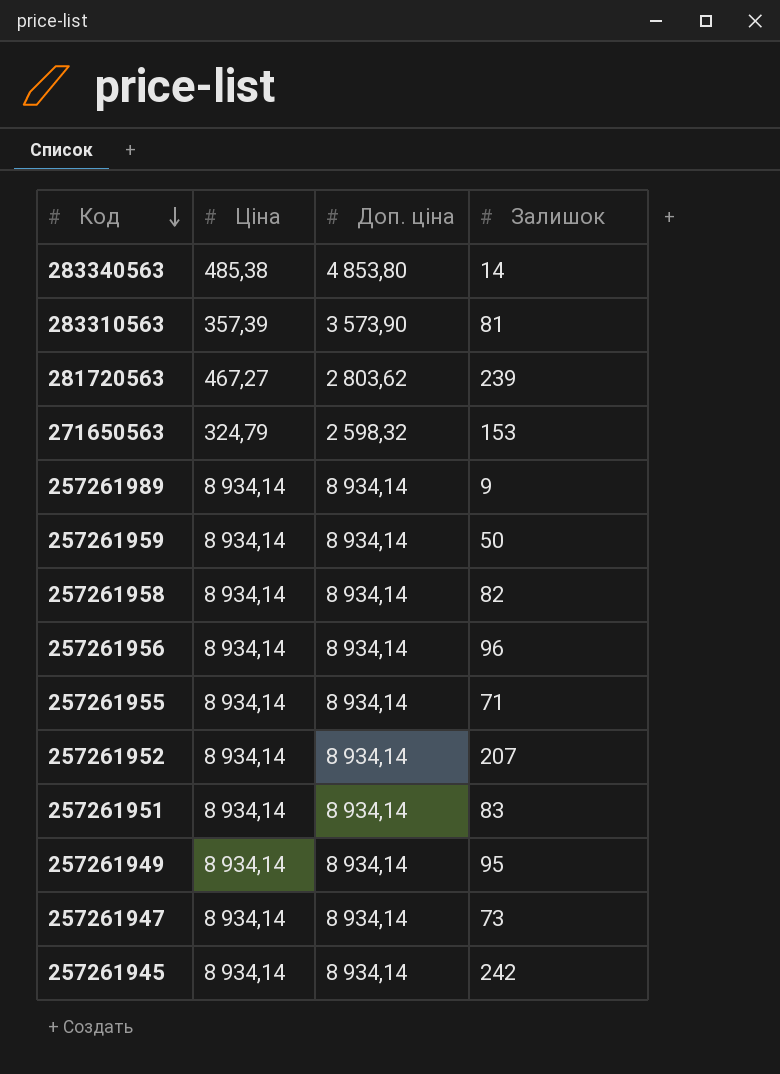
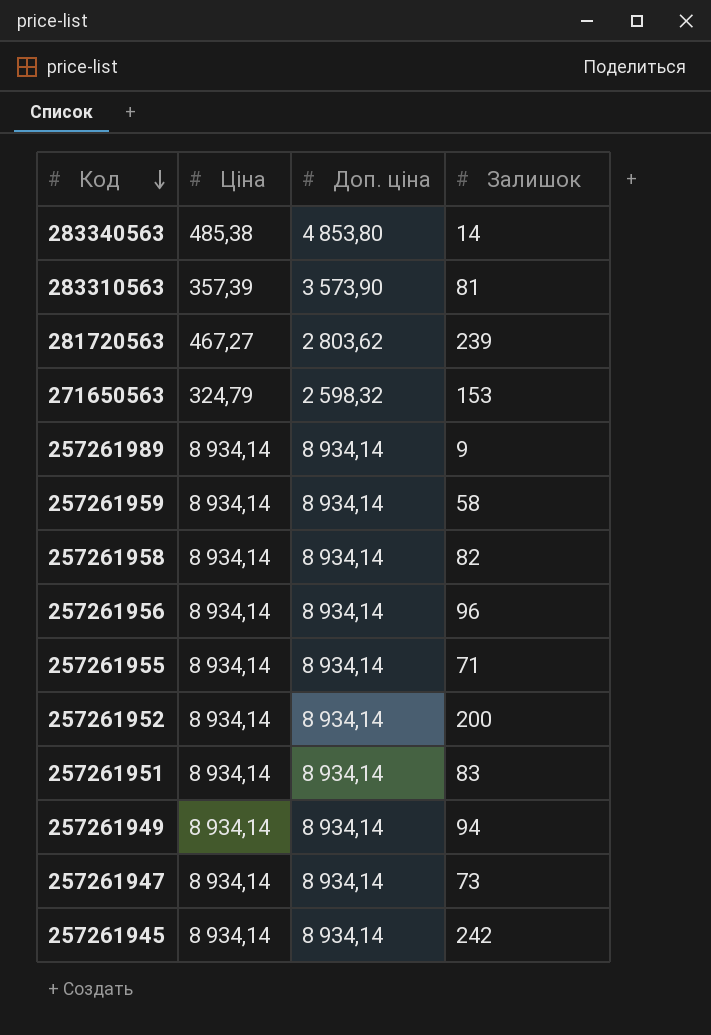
257261959 | Залишок: 50 -> 58
257261952 | Залишок: 207 -> 200
257261949 | Залишок: 95 -> 94

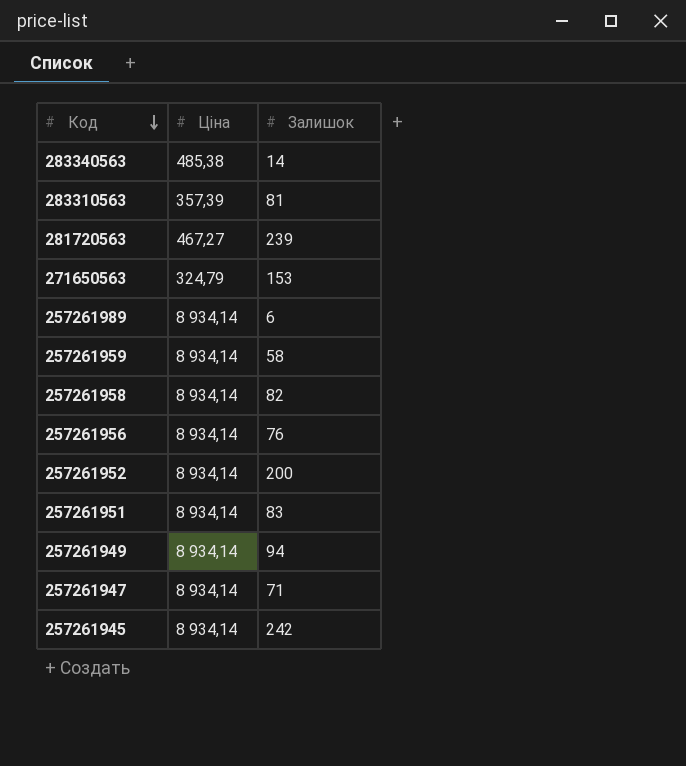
column Доп. ціна | position: 3 -> none
row 257261955: 8 934,14 | 8 934,14 | 71 -> none
257261989 | Залишок: 9 -> 6
257261956 | Залишок: 96 -> 76
257261947 | Залишок: 73 -> 71

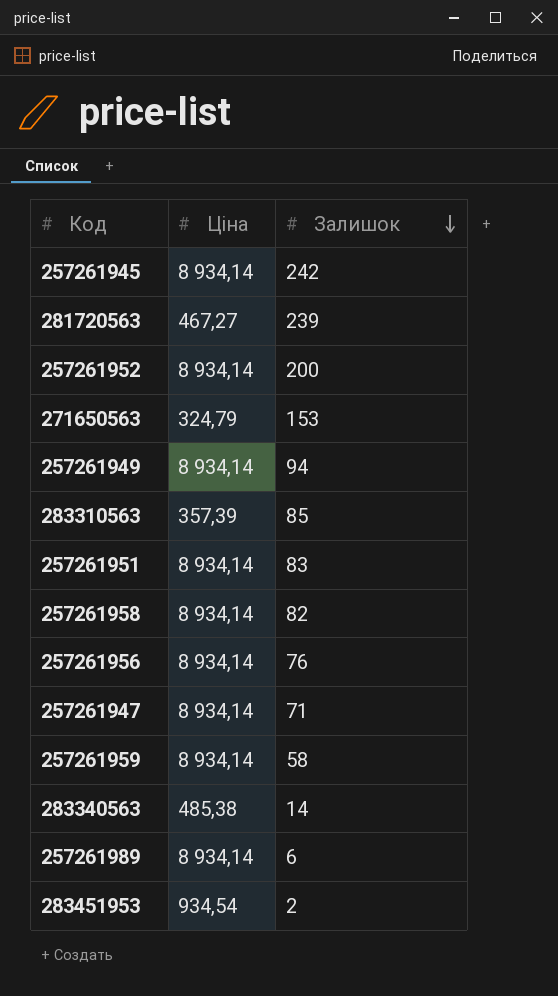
row order: Код descending -> Залишок descending
283310563 | Залишок: 81 -> 85
row 283451953: none -> 934,54 | 2

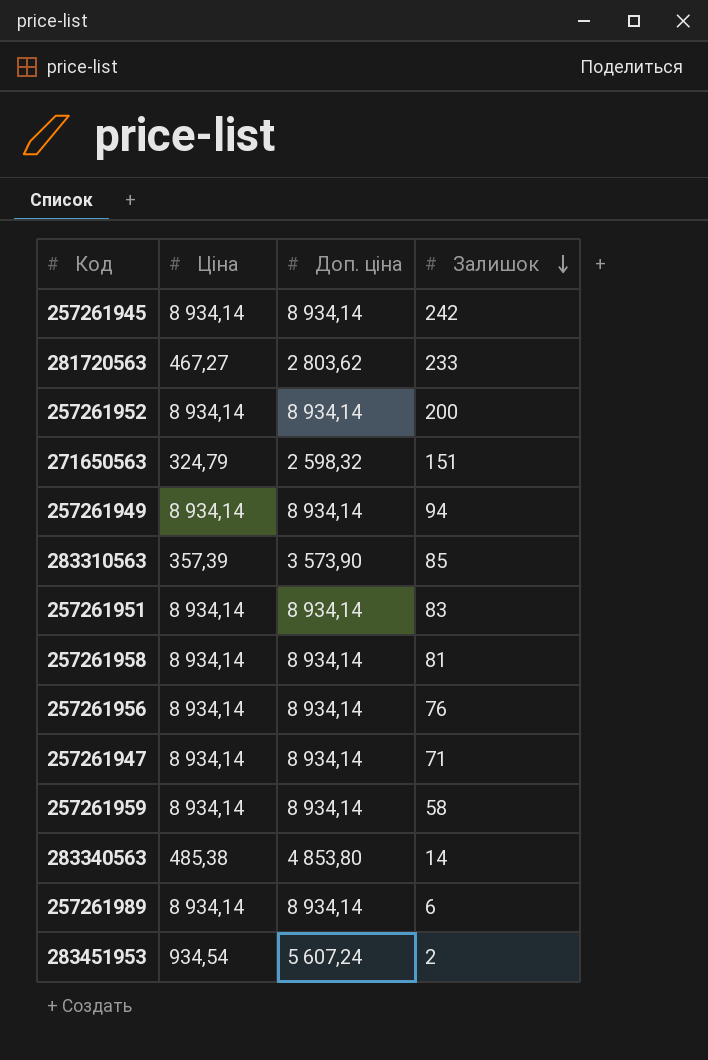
column Доп. ціна | position: none -> 3
281720563 | Залишок: 239 -> 233
271650563 | Залишок: 153 -> 151
257261958 | Залишок: 82 -> 81

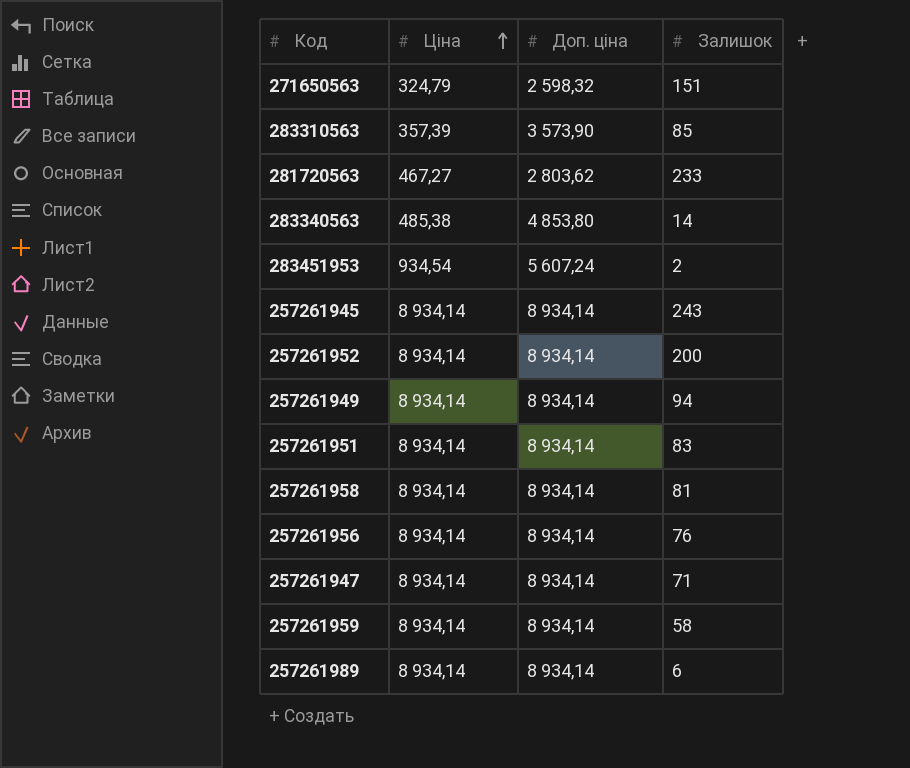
row order: Залишок descending -> Ціна ascending
257261945 | Залишок: 242 -> 243

